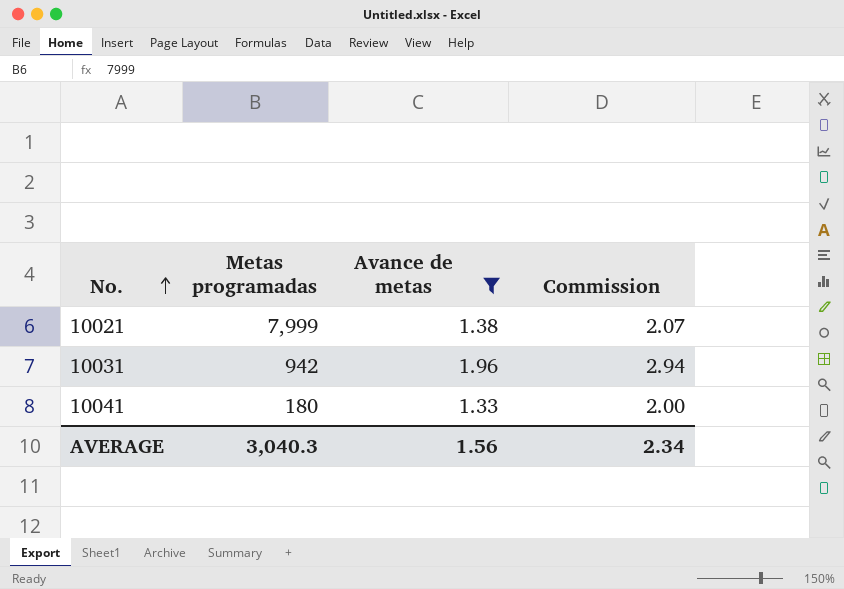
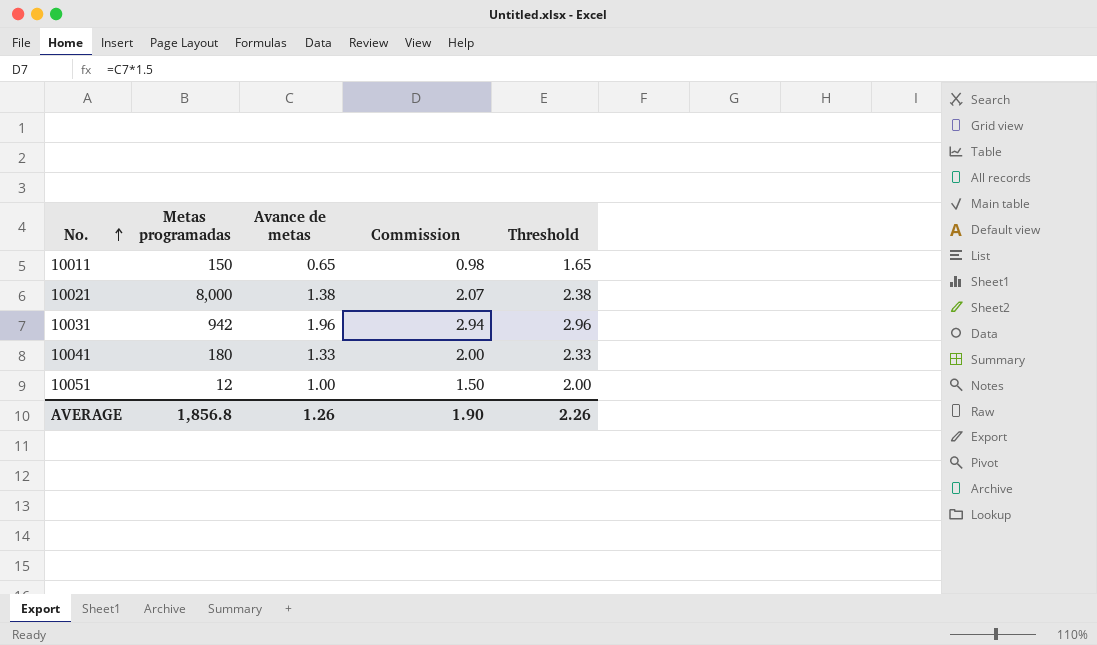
filter: Avance de metas >= 1.33 -> none
column Threshold | formula: none -> [Avance de metas] + 1
10021 | Metas programadas: 7,999 -> 8,000
AVERAGE | Metas programadas: 3,040.3 -> 1,856.8
AVERAGE | Avance de metas: 1.56 -> 1.26
AVERAGE | Commission: 2.34 -> 1.90

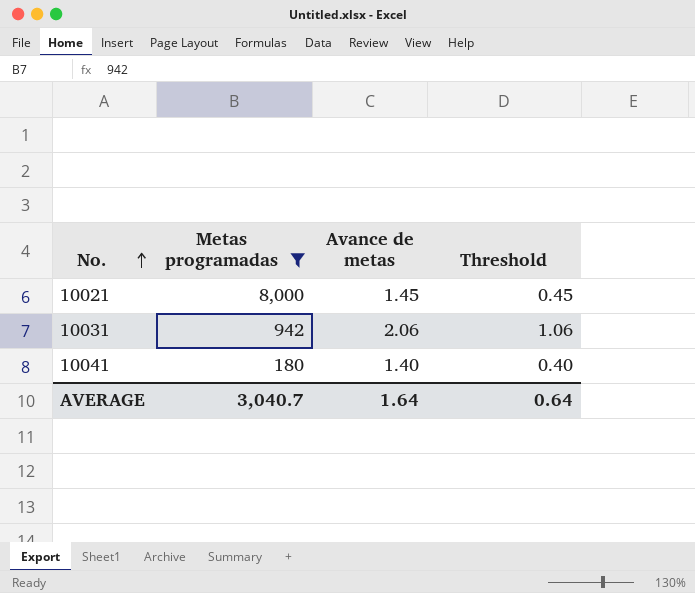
filter: none -> Metas programadas >= 180
column Commission | formula: [Avance de metas] * 1.5 -> none
column Threshold | formula: [Avance de metas] + 1 -> [Avance de metas] - 1
10021 | Avance de metas: 1.38 -> 1.45
10031 | Avance de metas: 1.96 -> 2.06
10041 | Avance de metas: 1.33 -> 1.40
AVERAGE | Metas programadas: 1,856.8 -> 3,040.7
AVERAGE | Avance de metas: 1.26 -> 1.64
AVERAGE | Threshold: 2.26 -> 0.64

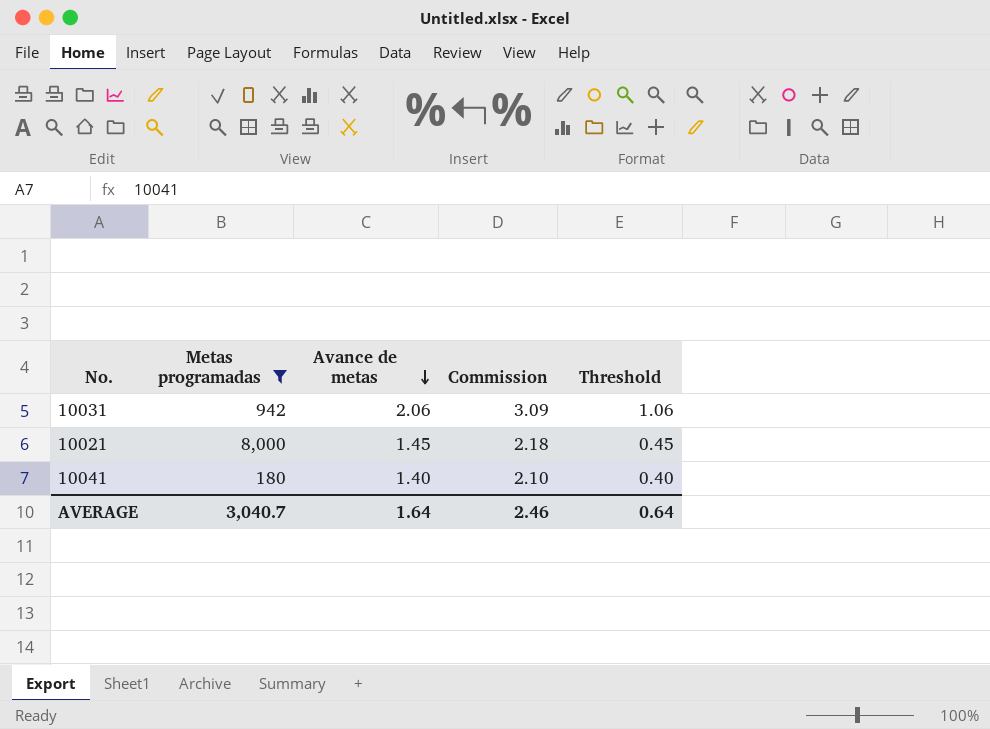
row order: No. ascending -> Avance de metas descending
column Commission | formula: none -> [Avance de metas] * 1.5

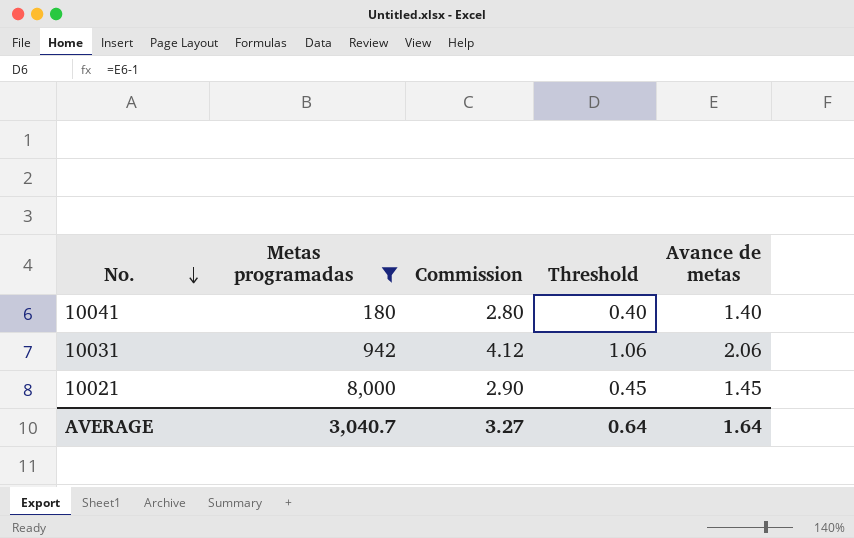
row order: Avance de metas descending -> No. descending
column Commission | formula: [Avance de metas] * 1.5 -> [Avance de metas] * 2
column Avance de metas | position: 3 -> 5
AVERAGE | Commission: 2.46 -> 3.27

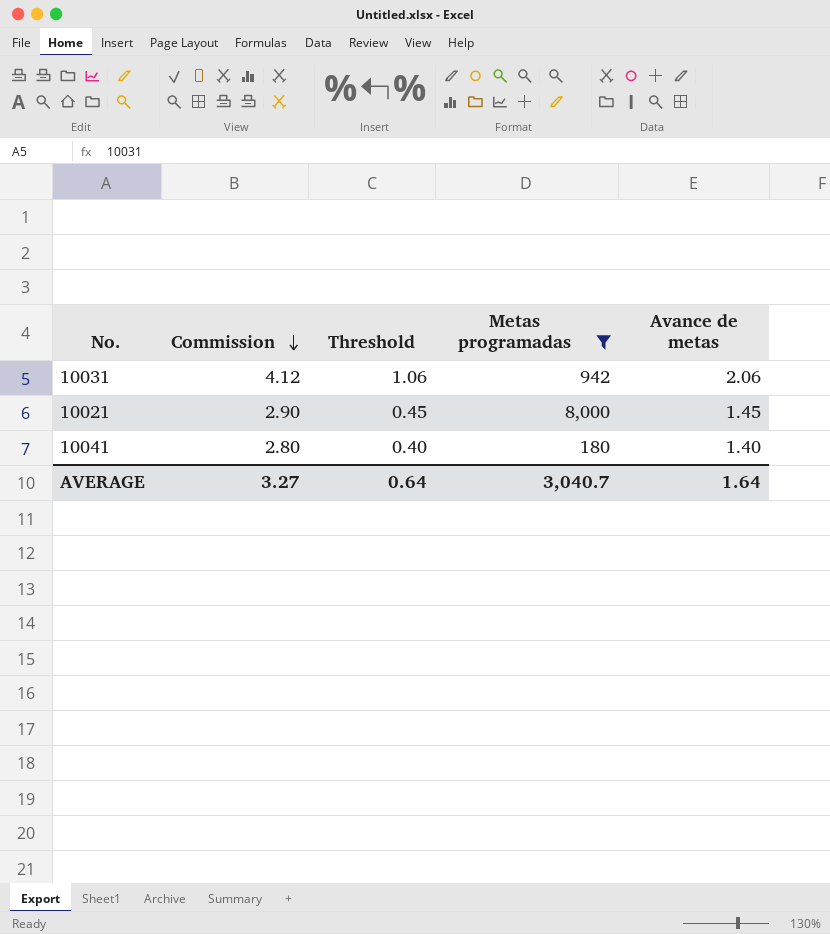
row order: No. descending -> Commission descending
column Metas programadas | position: 2 -> 4

